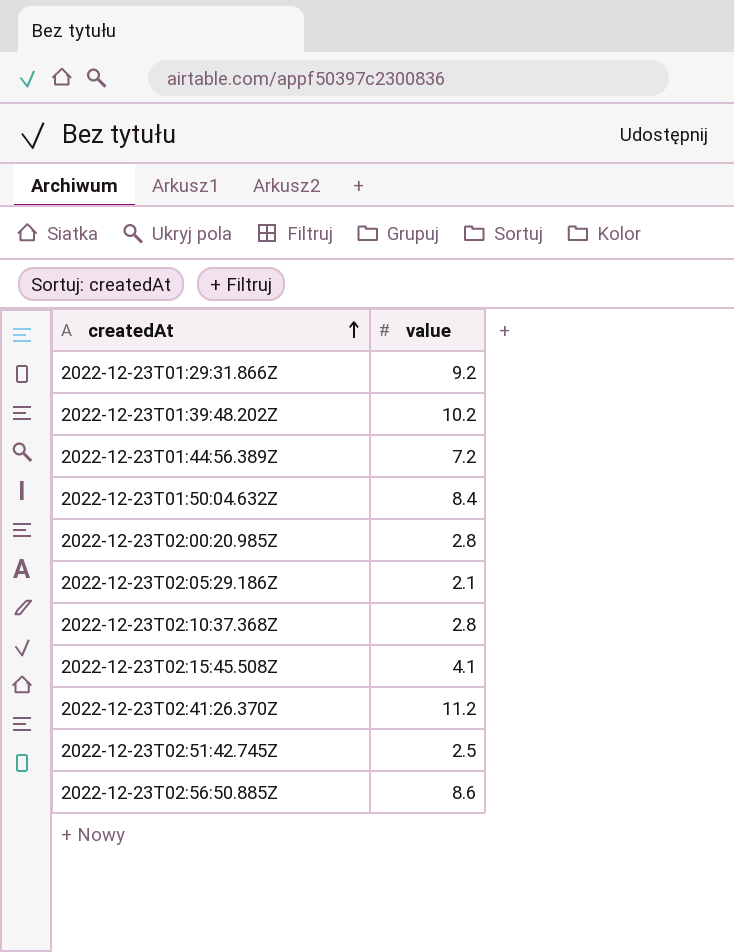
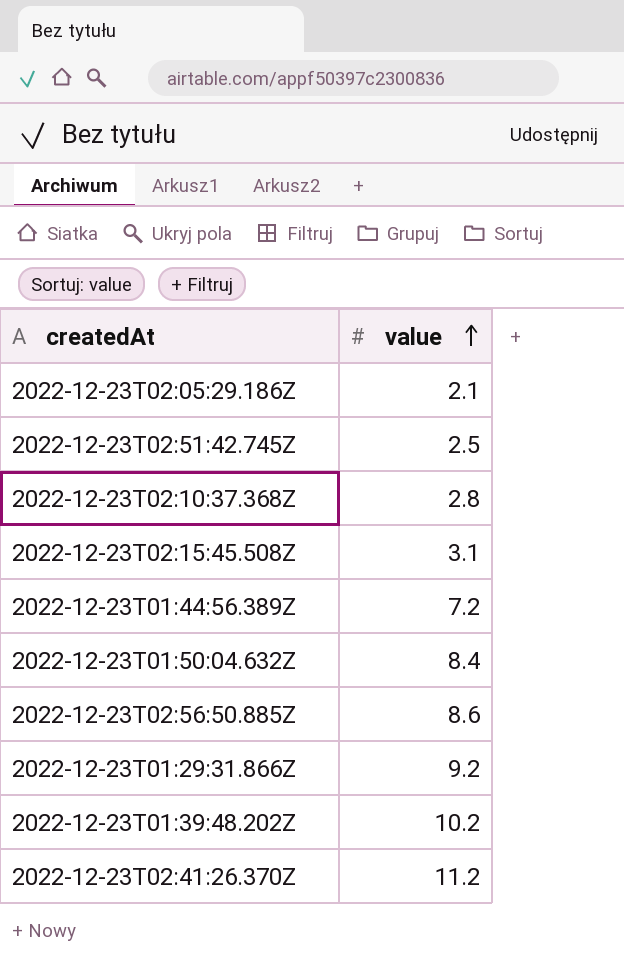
row order: createdAt ascending -> value ascending
row 2022-12-23T02:00:20.985Z: 2.8 -> none
2022-12-23T02:15:45.508Z | value: 4.1 -> 3.1

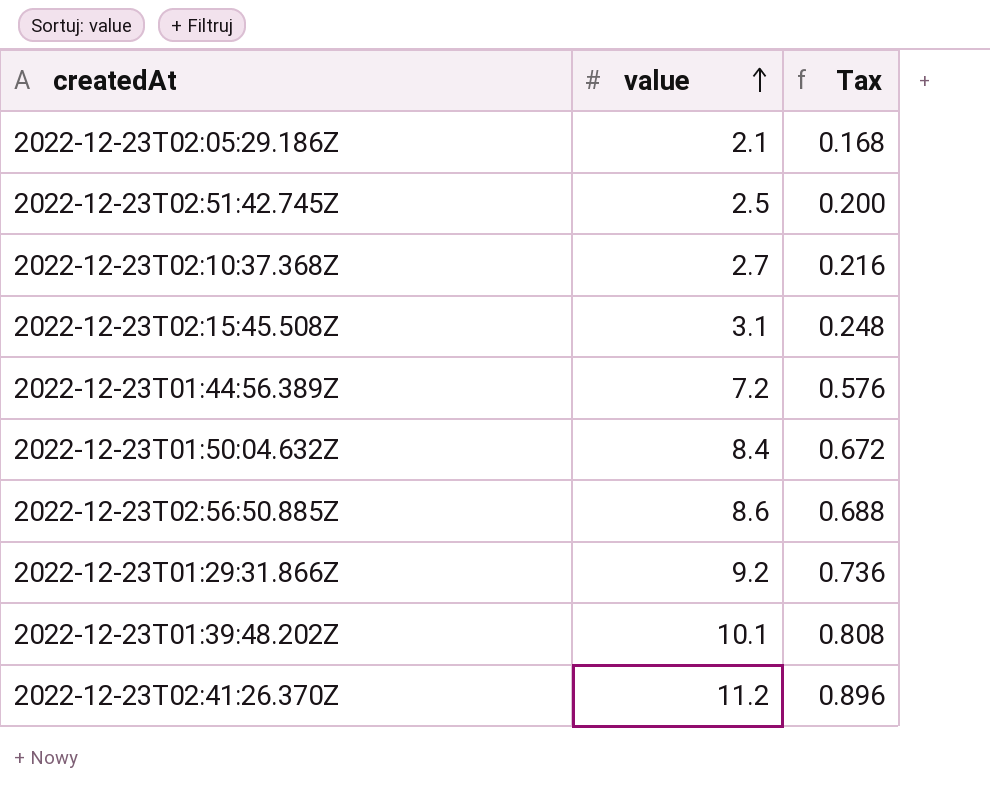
column Tax | formula: none -> [value] * 0.08
2022-12-23T02:10:37.368Z | value: 2.8 -> 2.7
2022-12-23T01:39:48.202Z | value: 10.2 -> 10.1

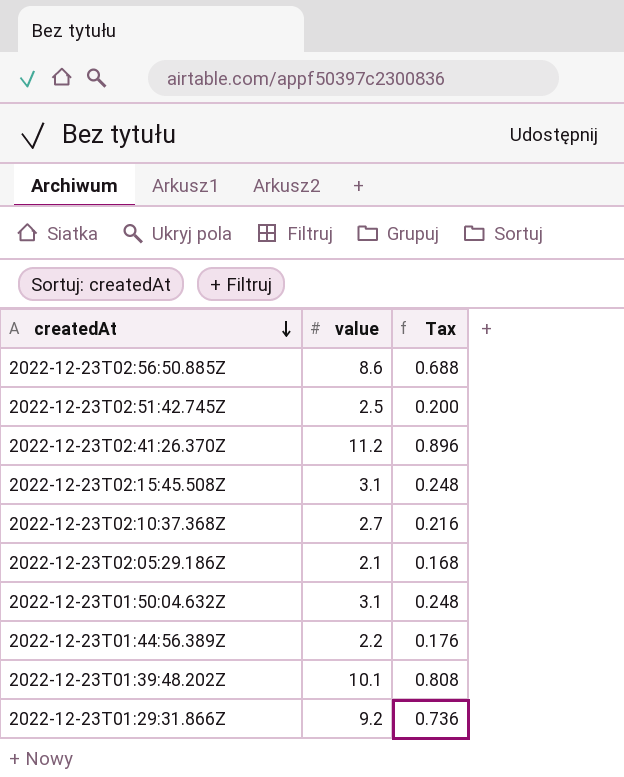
row order: value ascending -> createdAt descending
2022-12-23T01:50:04.632Z | value: 8.4 -> 3.1
2022-12-23T01:50:04.632Z | Tax: 0.672 -> 0.248
2022-12-23T01:44:56.389Z | value: 7.2 -> 2.2
2022-12-23T01:44:56.389Z | Tax: 0.576 -> 0.176

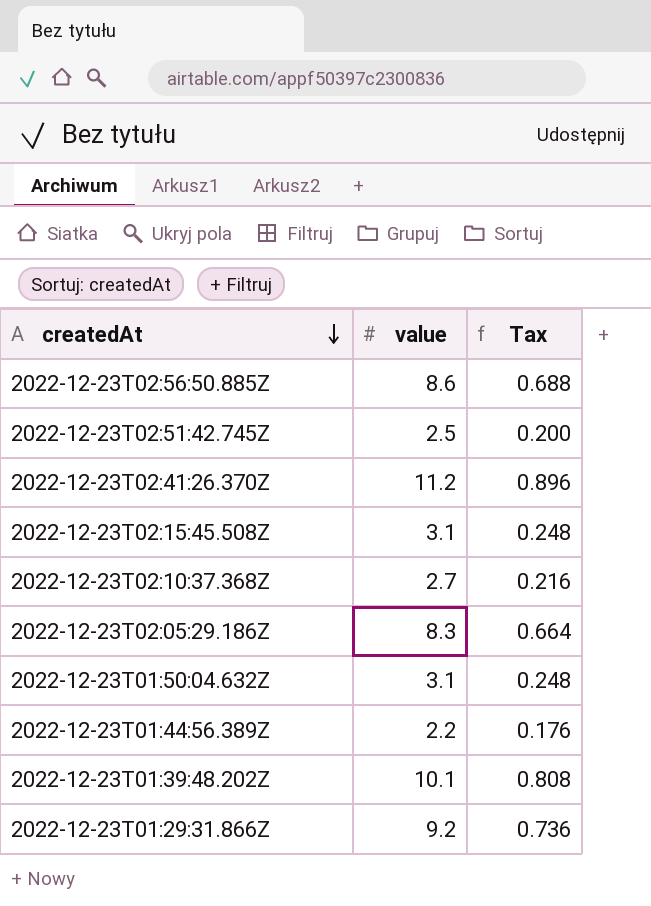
2022-12-23T02:05:29.186Z | value: 2.1 -> 8.3
2022-12-23T02:05:29.186Z | Tax: 0.168 -> 0.664

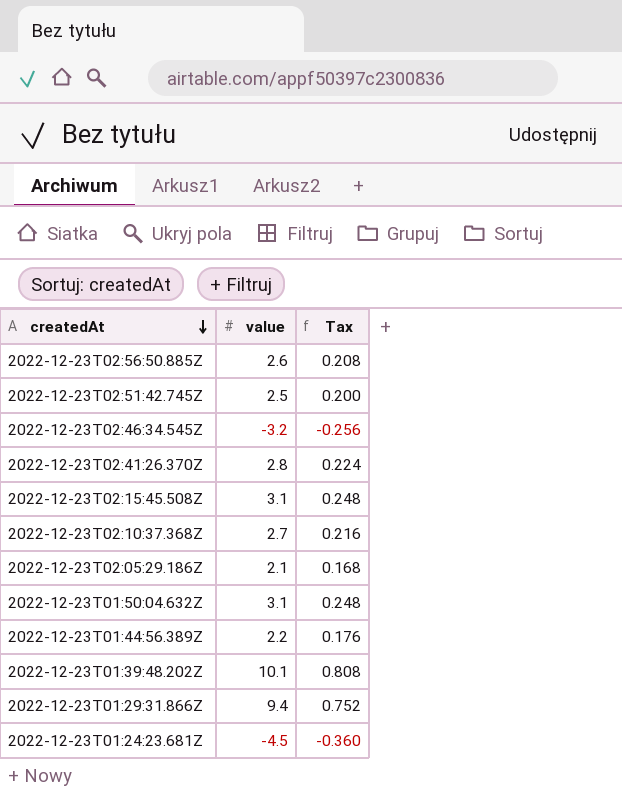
2022-12-23T02:56:50.885Z | value: 8.6 -> 2.6
2022-12-23T02:56:50.885Z | Tax: 0.688 -> 0.208
row 2022-12-23T02:46:34.545Z: none -> -3.2 | -0.256
2022-12-23T02:41:26.370Z | value: 11.2 -> 2.8
2022-12-23T02:41:26.370Z | Tax: 0.896 -> 0.224
2022-12-23T02:05:29.186Z | value: 8.3 -> 2.1
2022-12-23T02:05:29.186Z | Tax: 0.664 -> 0.168
2022-12-23T01:29:31.866Z | value: 9.2 -> 9.4
2022-12-23T01:29:31.866Z | Tax: 0.736 -> 0.752
row 2022-12-23T01:24:23.681Z: none -> -4.5 | -0.360

